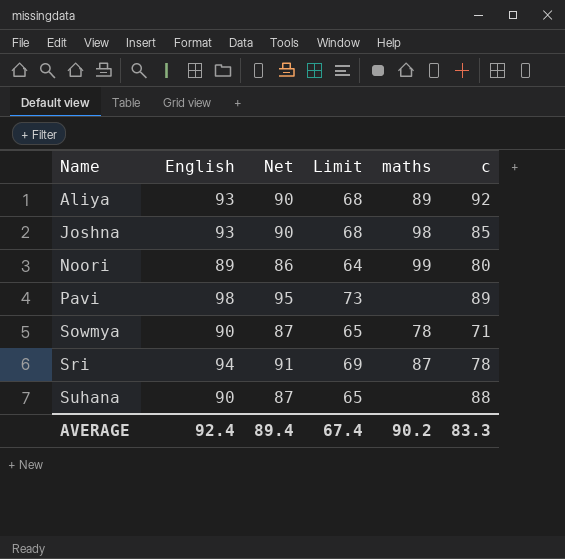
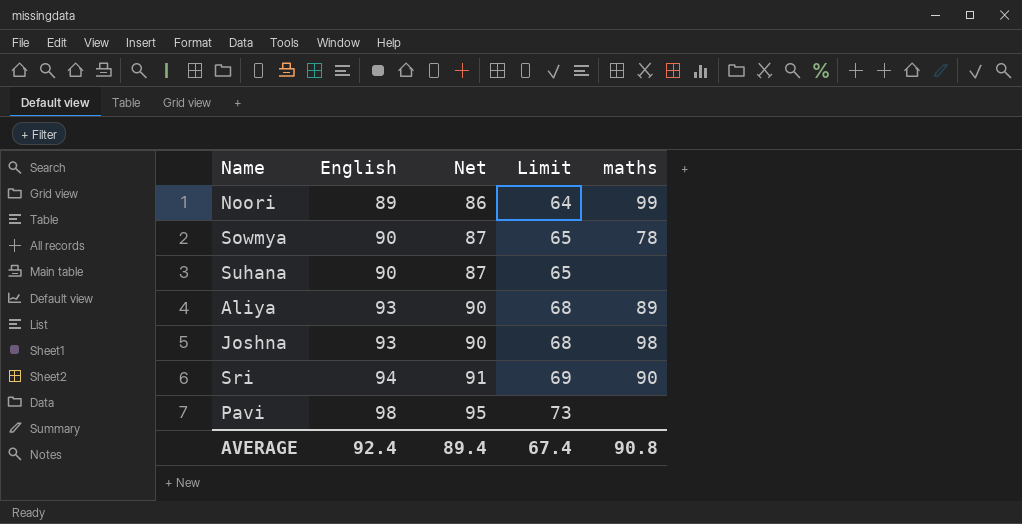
row order: Name ascending -> English ascending
column c | position: 6 -> none
Sri | maths: 87 -> 90
AVERAGE | maths: 90.2 -> 90.8

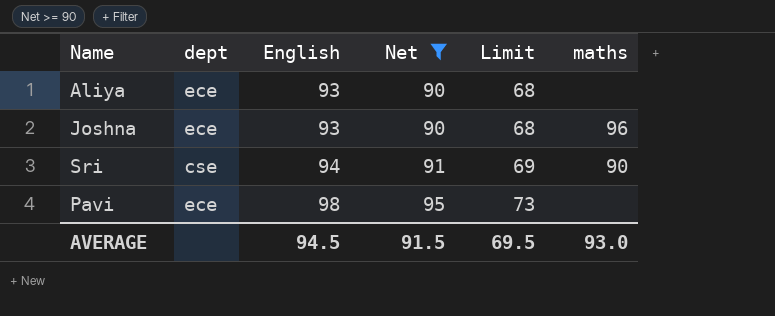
filter: none -> Net >= 90
column dept | position: none -> 2
Aliya | maths: 89 -> none
Joshna | maths: 98 -> 96
AVERAGE | English: 92.4 -> 94.5
AVERAGE | Net: 89.4 -> 91.5
AVERAGE | Limit: 67.4 -> 69.5
AVERAGE | maths: 90.8 -> 93.0

